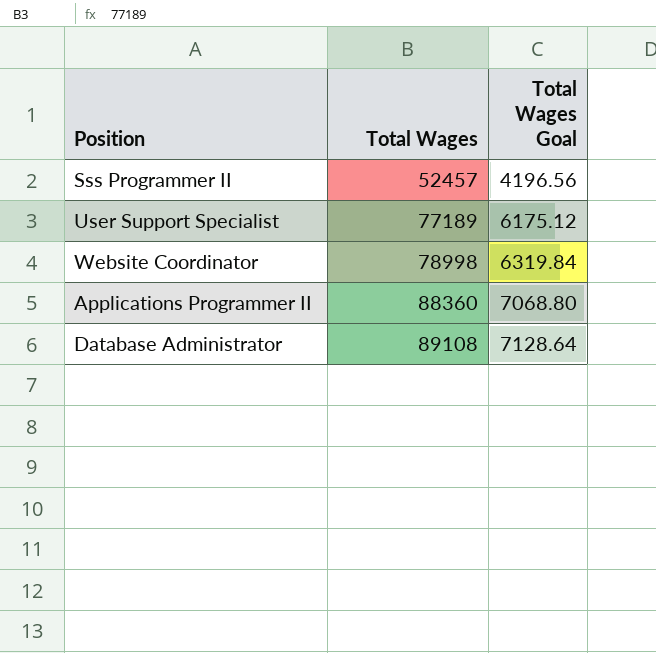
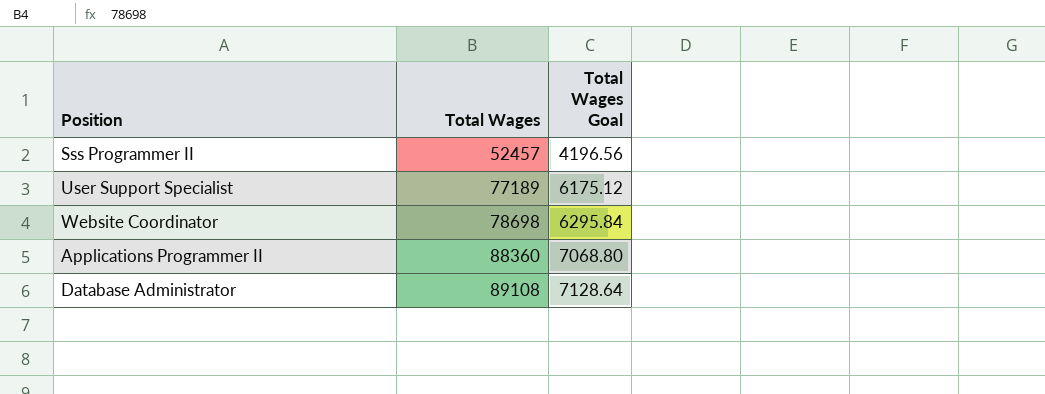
Website Coordinator | Total Wages: 78998 -> 78698
Website Coordinator | Total Wages Goal: 6319.84 -> 6295.84

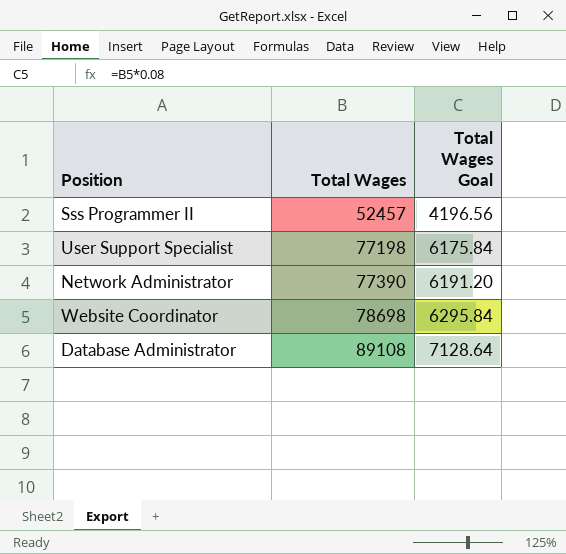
row Applications Programmer II: 88360 | 7068.80 -> none
User Support Specialist | Total Wages: 77189 -> 77198
User Support Specialist | Total Wages Goal: 6175.12 -> 6175.84
row Network Administrator: none -> 77390 | 6191.20

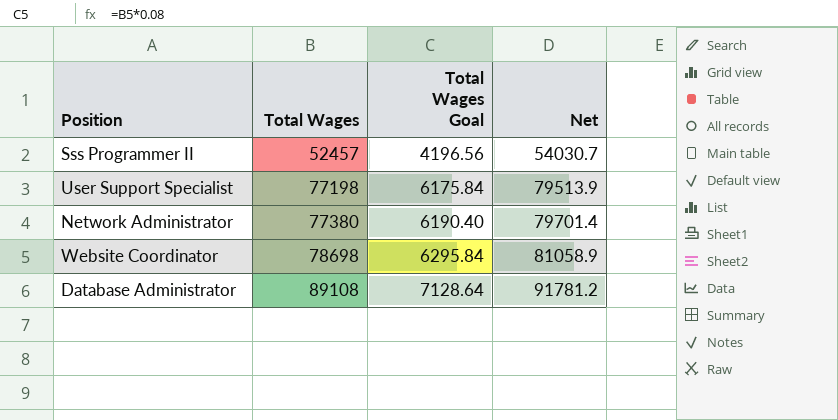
column Net | formula: none -> [Total Wages] * 1.03
Network Administrator | Total Wages: 77390 -> 77380
Network Administrator | Total Wages Goal: 6191.20 -> 6190.40

